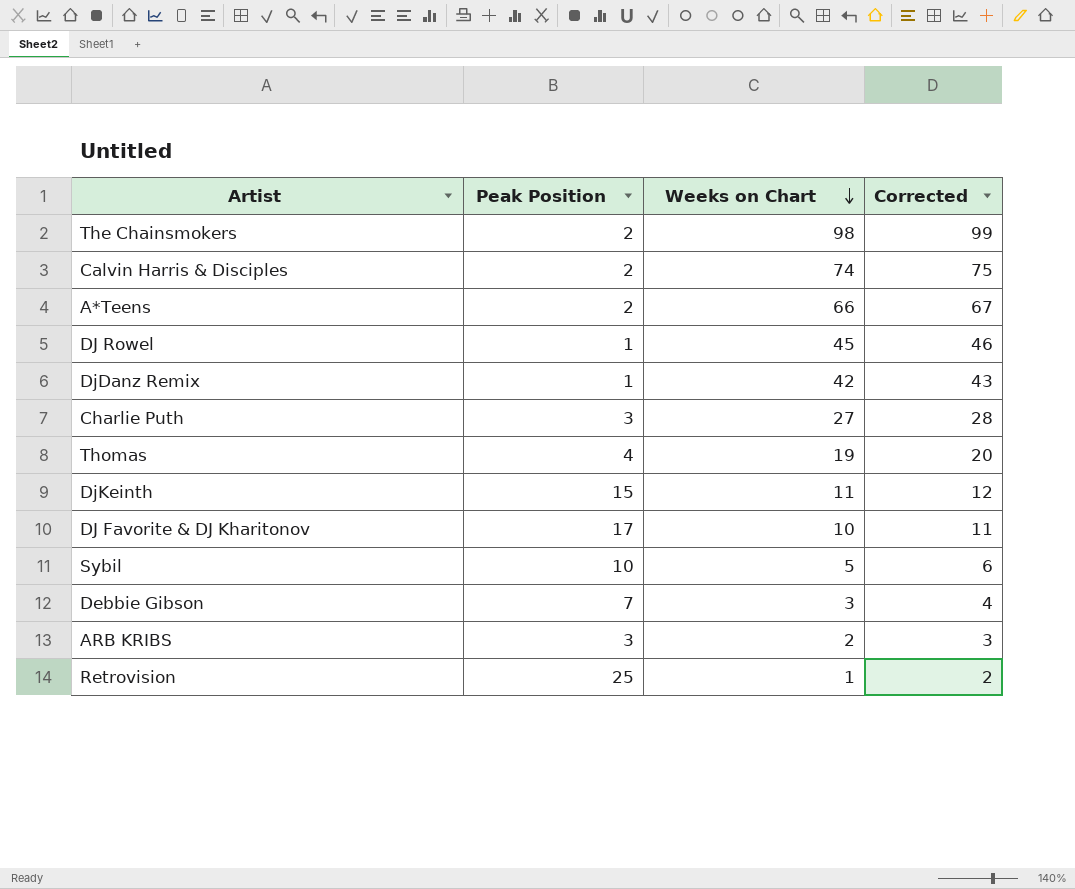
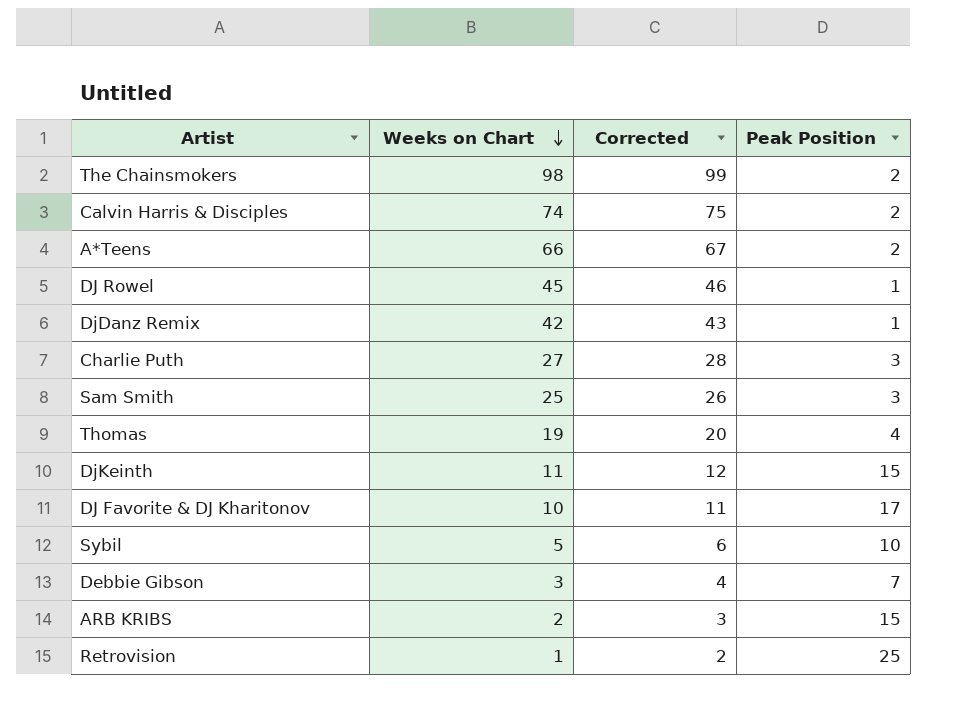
column Peak Position | position: 2 -> 4
row Sam Smith: none -> 25 | 26 | 3
ARB KRIBS | Peak Position: 3 -> 15

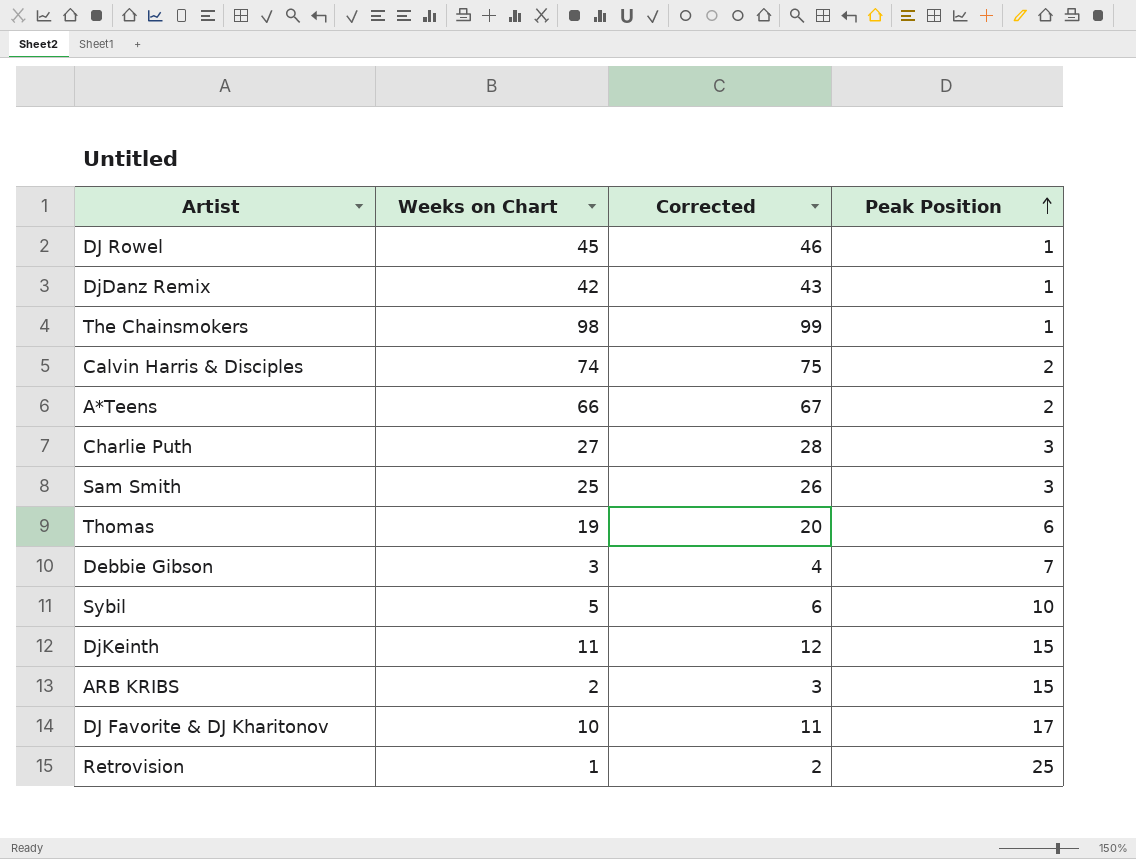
row order: Weeks on Chart descending -> Peak Position ascending
The Chainsmokers | Peak Position: 2 -> 1
Thomas | Peak Position: 4 -> 6

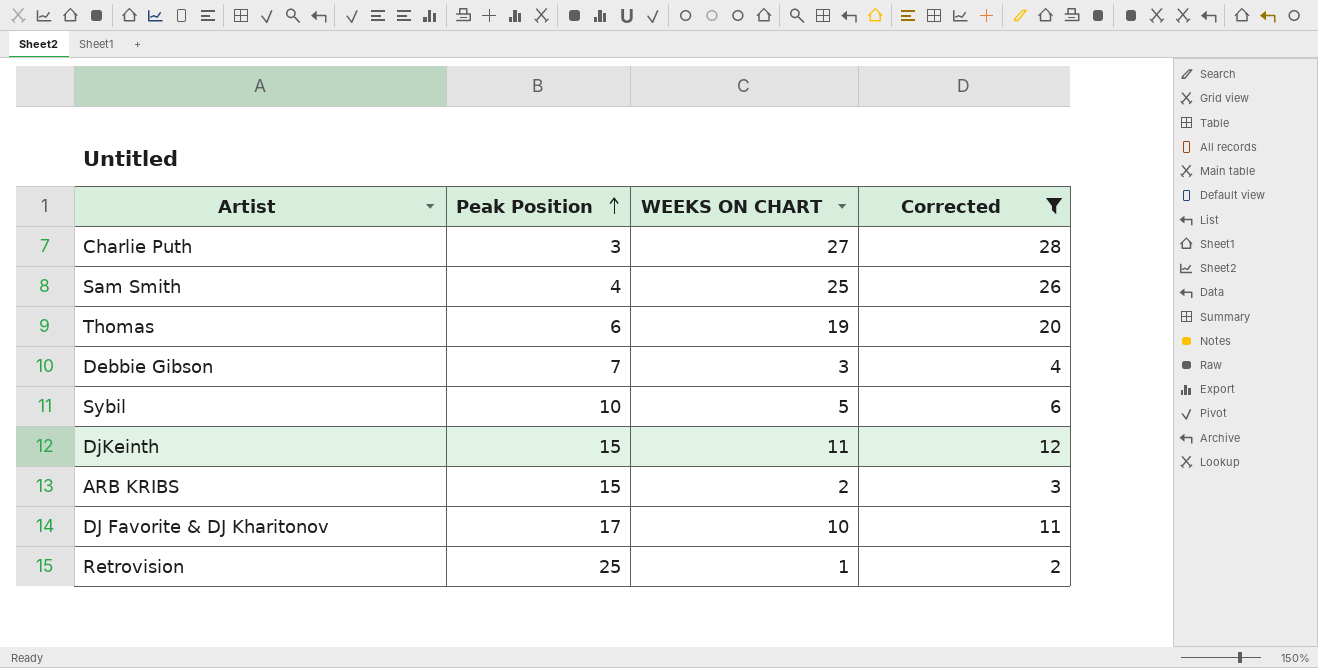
filter: none -> Corrected <= 28
column Peak Position | position: 4 -> 2
column name: Weeks on Chart -> WEEKS ON CHART
Sam Smith | Peak Position: 3 -> 4

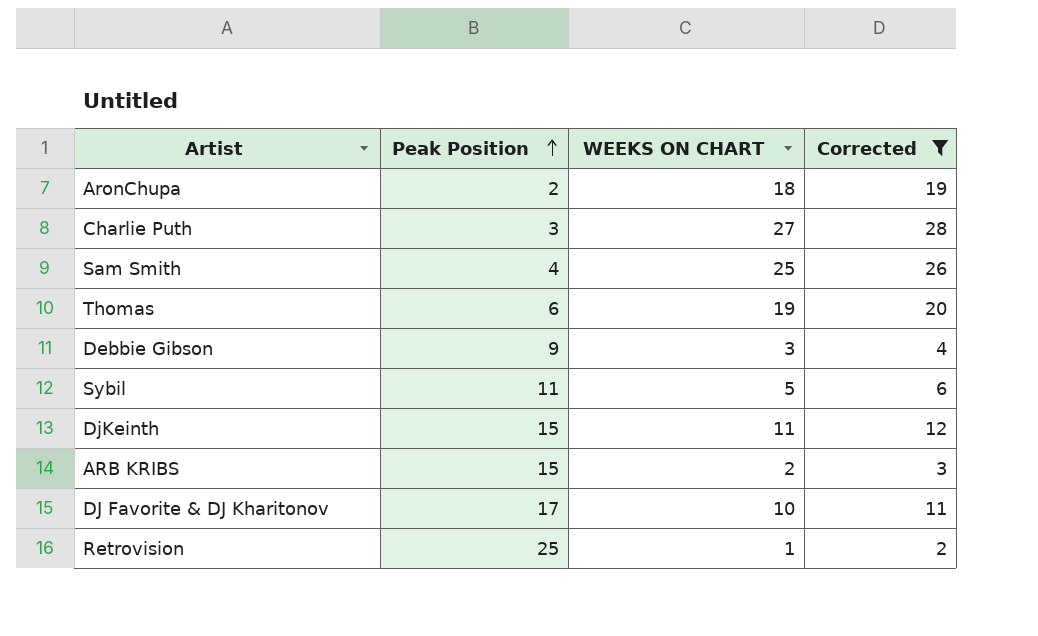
row AronChupa: none -> 2 | 18 | 19
Debbie Gibson | Peak Position: 7 -> 9
Sybil | Peak Position: 10 -> 11

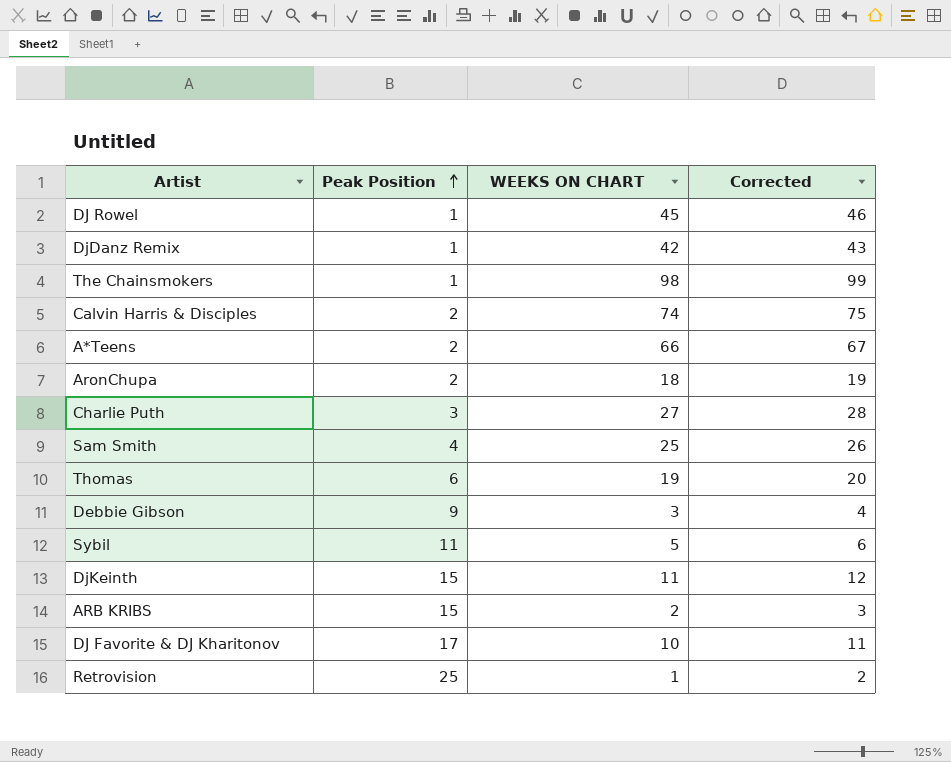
filter: Corrected <= 28 -> none

